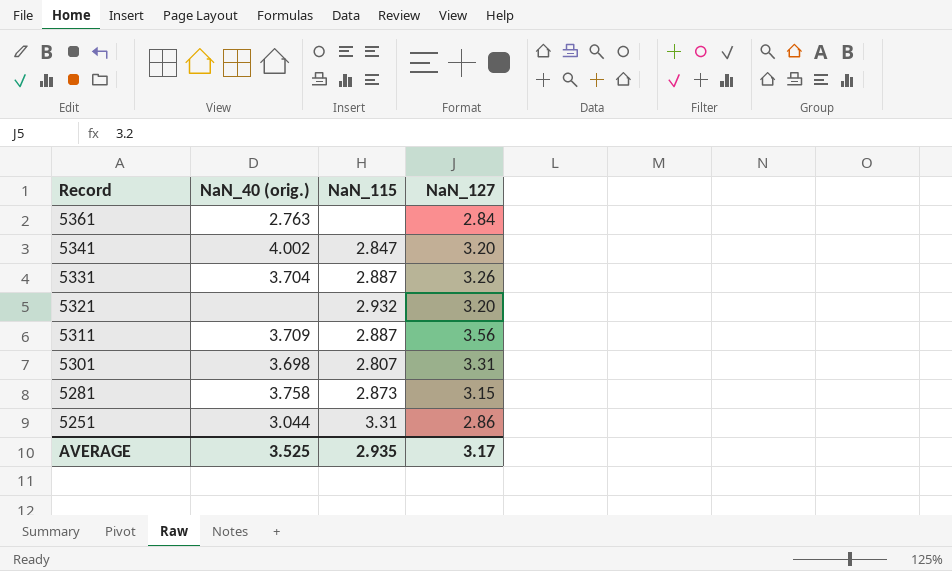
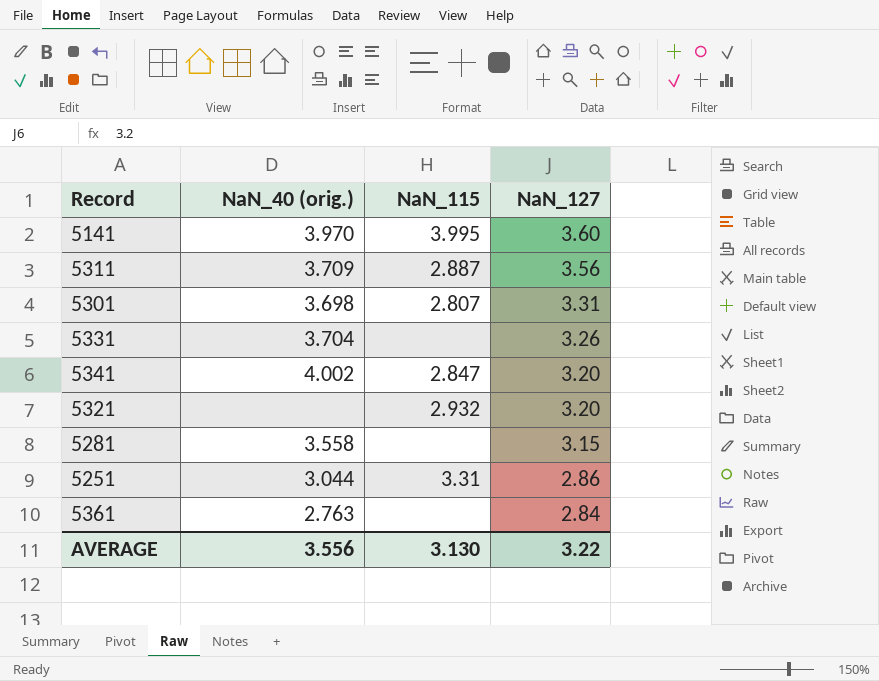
row order: Record descending -> NaN_127 descending
row 5141: none -> 3.970 | 3.995 | 3.60
5331 | NaN_115: 2.887 -> none
5281 | NaN_40 (orig.): 3.758 -> 3.558
5281 | NaN_115: 2.873 -> none
AVERAGE | NaN_40 (orig.): 3.525 -> 3.556
AVERAGE | NaN_115: 2.935 -> 3.130
AVERAGE | NaN_127: 3.17 -> 3.22

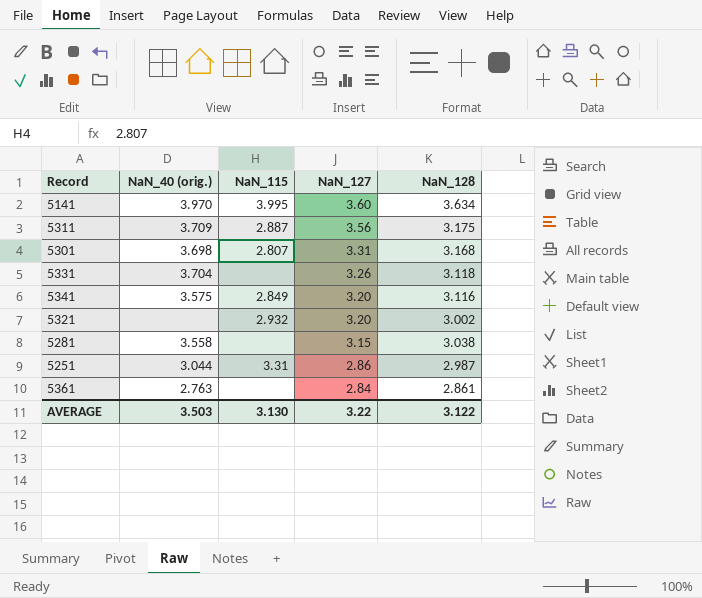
column NaN_128 | position: none -> 5
5341 | NaN_40 (orig.): 4.002 -> 3.575
5341 | NaN_115: 2.847 -> 2.849
AVERAGE | NaN_40 (orig.): 3.556 -> 3.503

